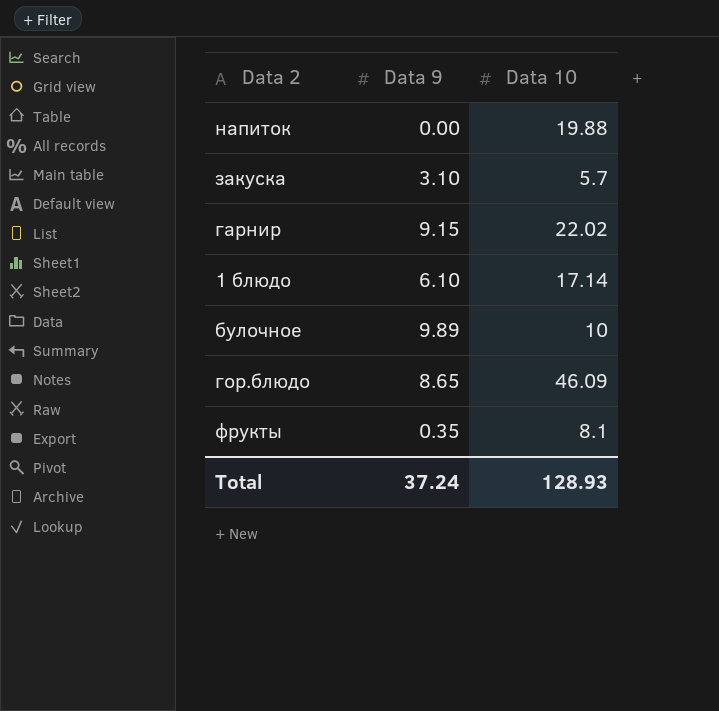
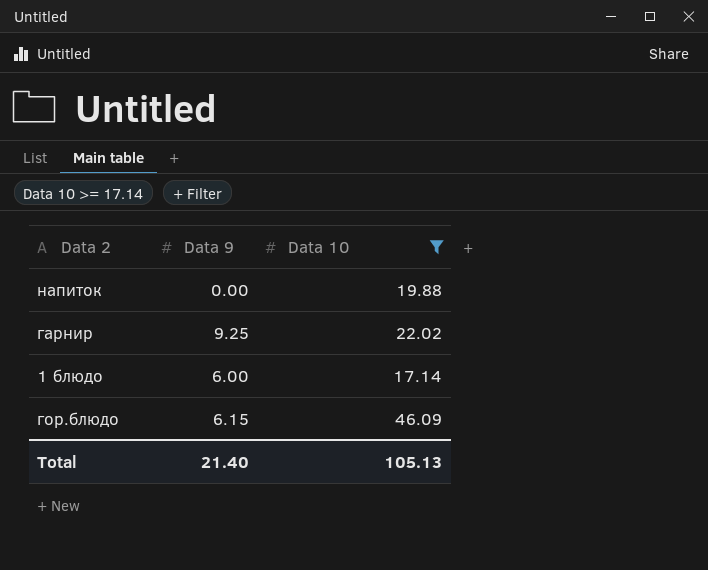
filter: none -> Data 10 >= 17.14
гарнир | Data 9: 9.15 -> 9.25
1 блюдо | Data 9: 6.10 -> 6.00
гор.блюдо | Data 9: 8.65 -> 6.15
Total | Data 9: 37.24 -> 21.40
Total | Data 10: 128.93 -> 105.13

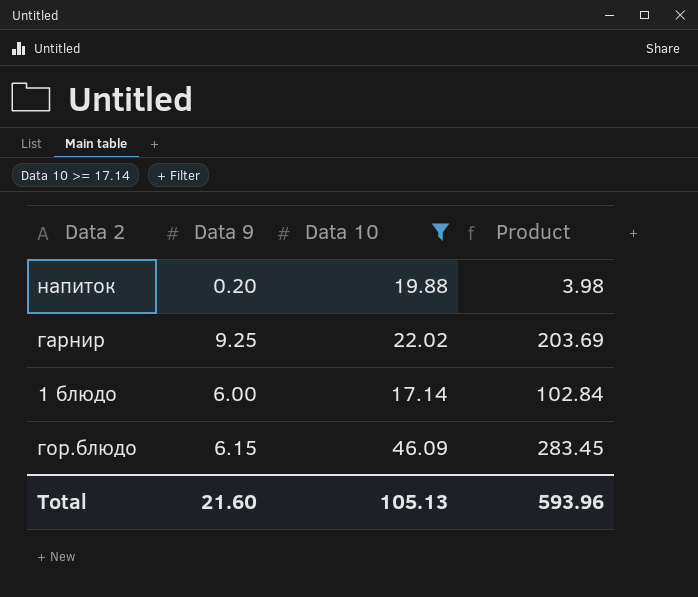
column Product | formula: none -> [Data 9] * [Data 10]
напиток | Data 9: 0.00 -> 0.20
Total | Data 9: 21.40 -> 21.60

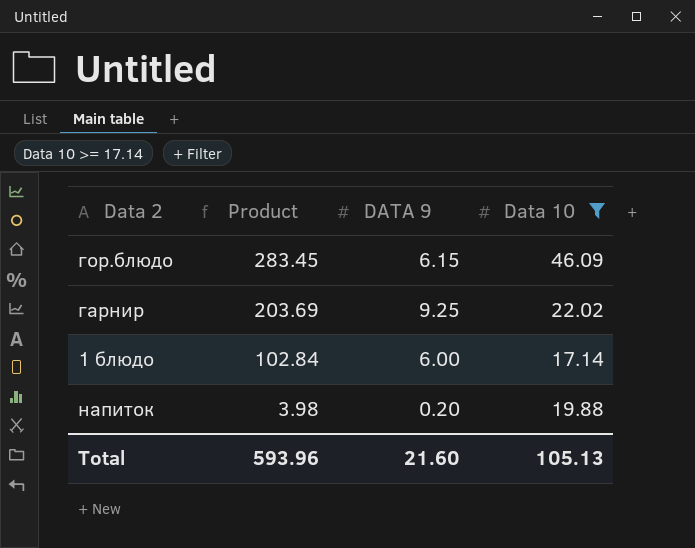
row order: none -> Product descending
column Product | position: 4 -> 2
column name: Data 9 -> DATA 9

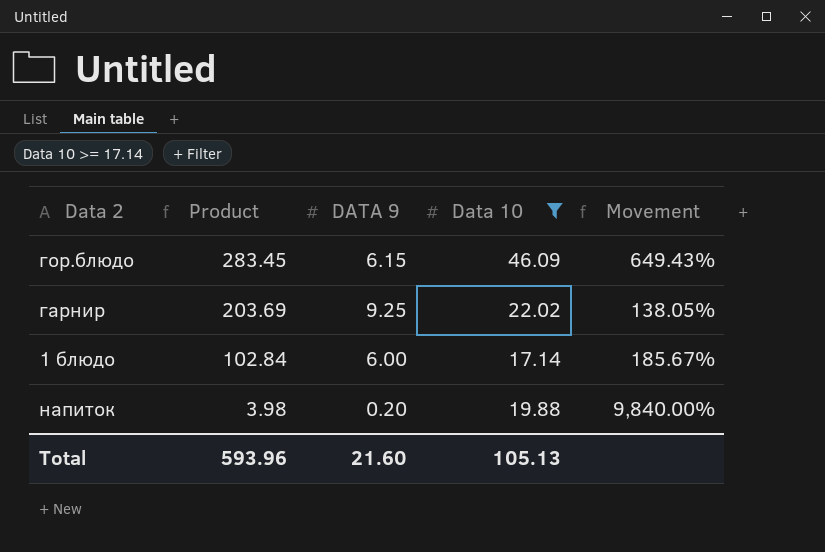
column Movement | formula: none -> ([Data 10] - [DATA 9]) / [DATA 9]

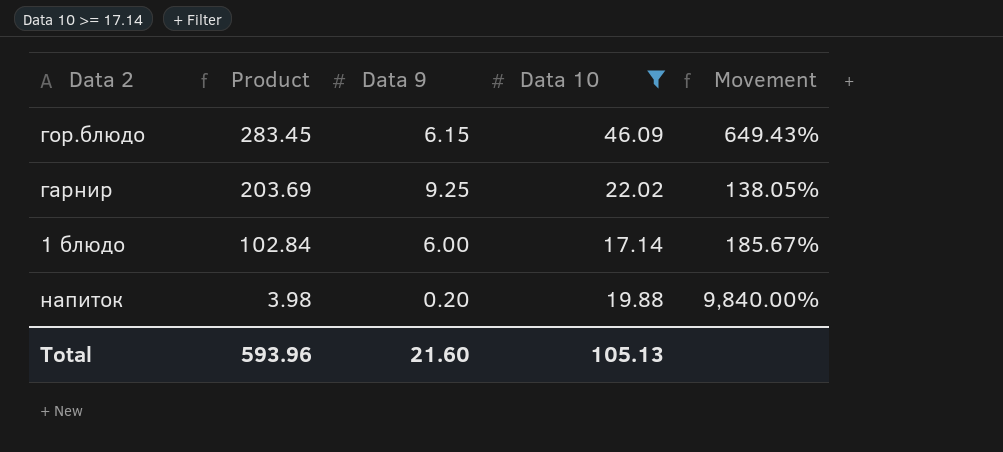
column name: DATA 9 -> Data 9

